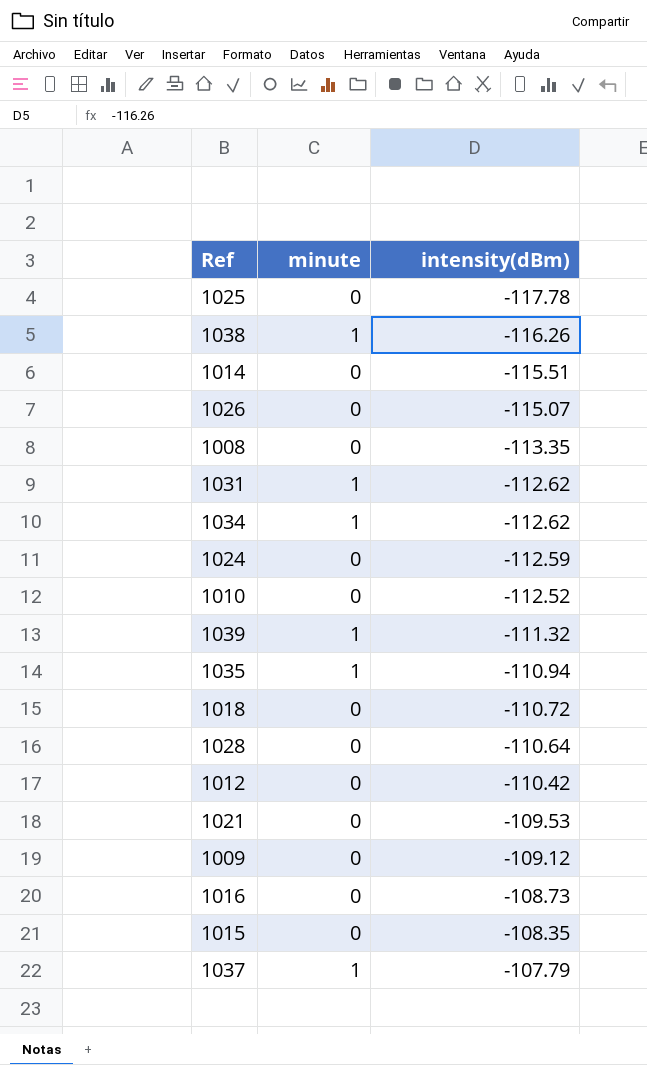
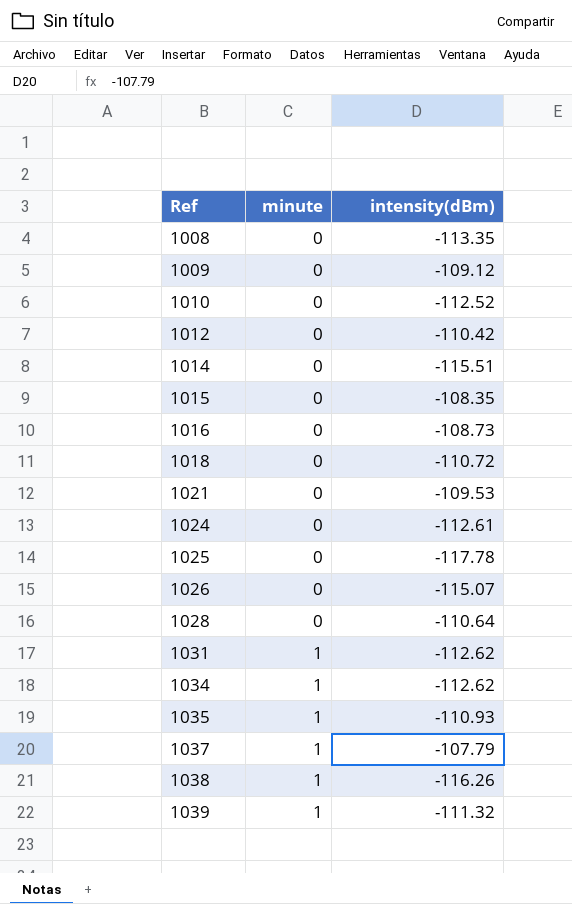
row order: intensity(dBm) ascending -> Ref ascending
1024 | intensity(dBm): -112.59 -> -112.61
1035 | intensity(dBm): -110.94 -> -110.93

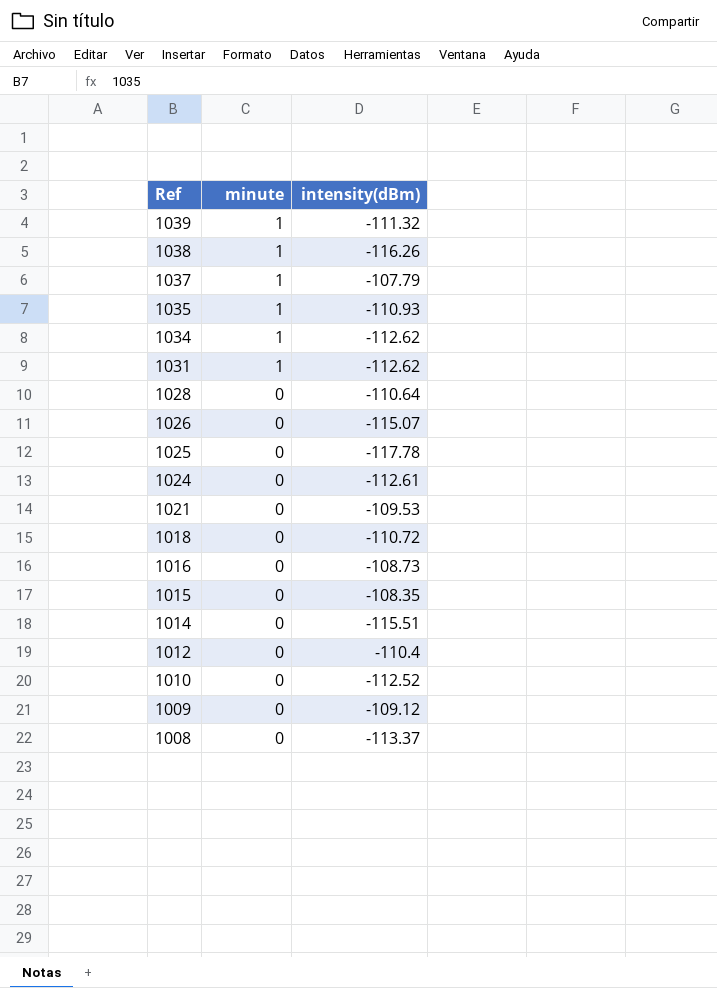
row order: Ref ascending -> Ref descending
1012 | intensity(dBm): -110.42 -> -110.4
1008 | intensity(dBm): -113.35 -> -113.37

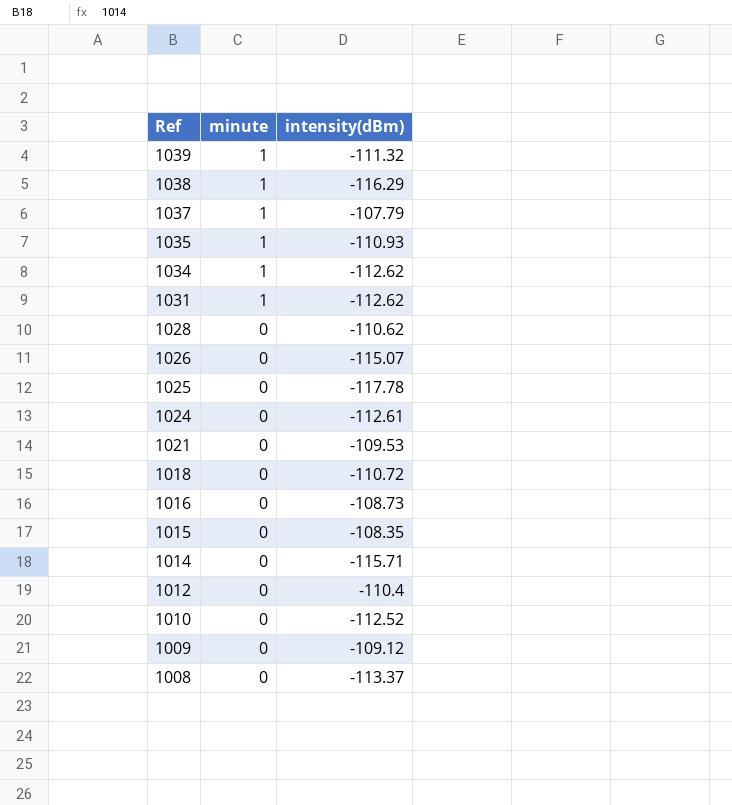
1038 | intensity(dBm): -116.26 -> -116.29
1028 | intensity(dBm): -110.64 -> -110.62
1014 | intensity(dBm): -115.51 -> -115.71

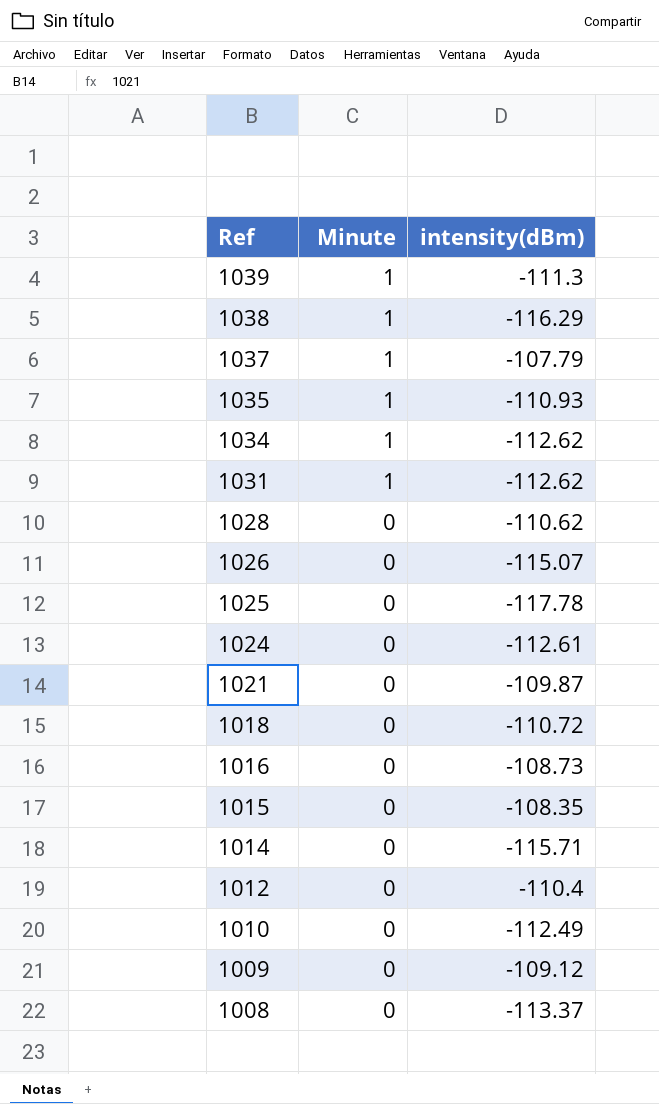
column name: minute -> Minute
1039 | intensity(dBm): -111.32 -> -111.3
1021 | intensity(dBm): -109.53 -> -109.87
1010 | intensity(dBm): -112.52 -> -112.49

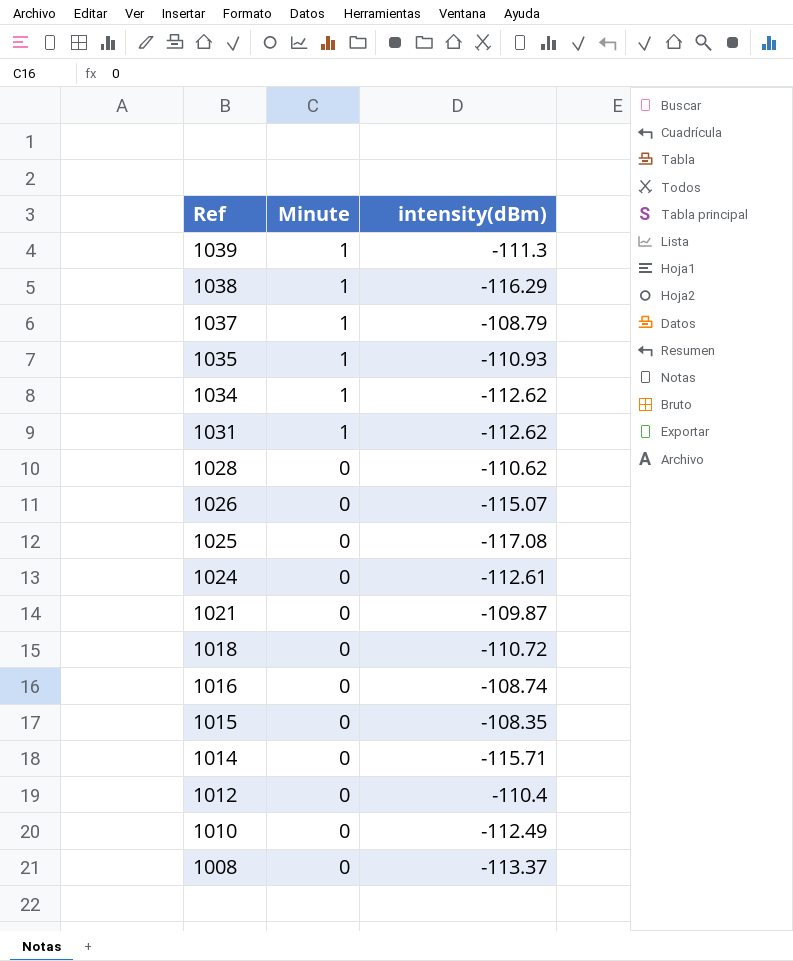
row 1009: 0 | -109.12 -> none
1037 | intensity(dBm): -107.79 -> -108.79
1025 | intensity(dBm): -117.78 -> -117.08
1016 | intensity(dBm): -108.73 -> -108.74

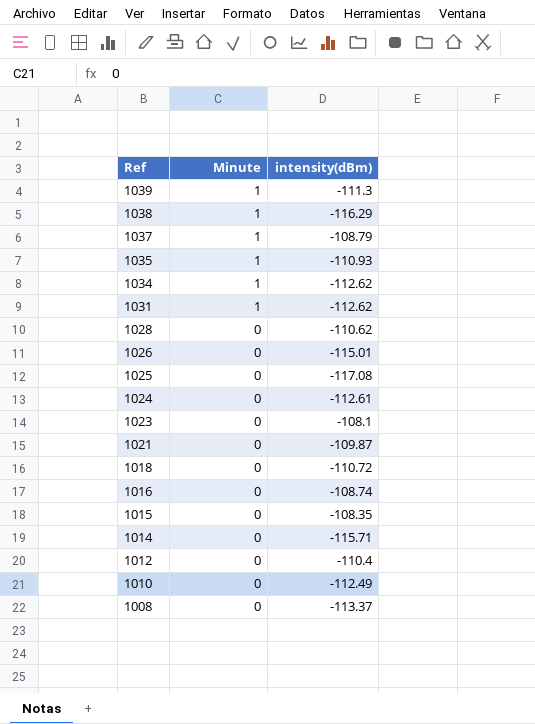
1026 | intensity(dBm): -115.07 -> -115.01
row 1023: none -> 0 | -108.1

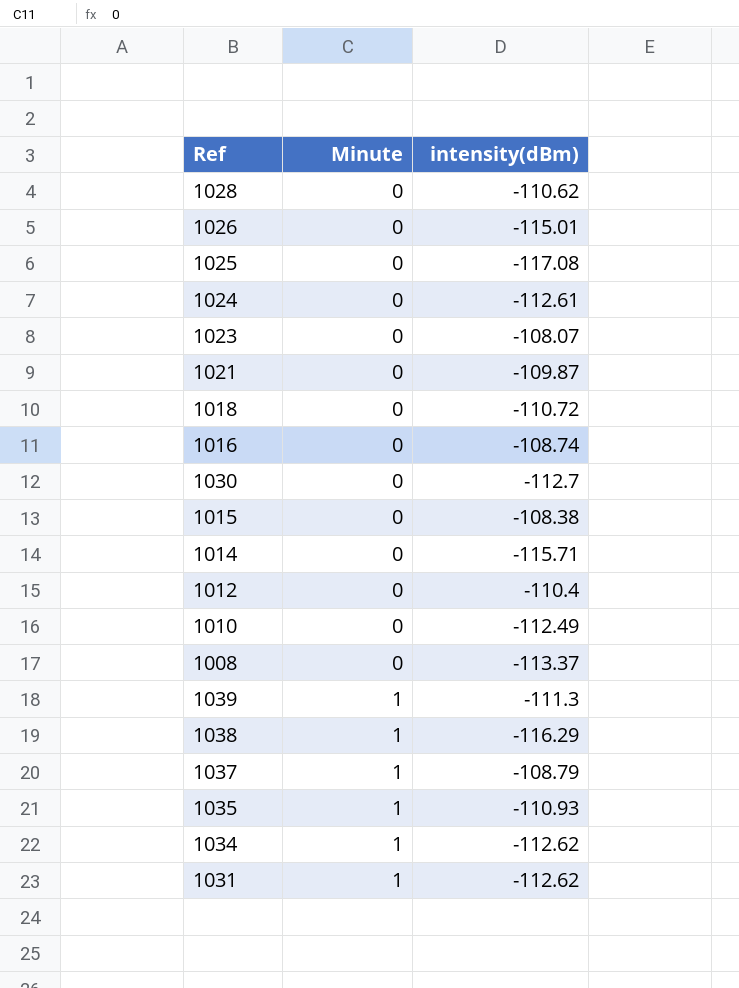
row order: Ref descending -> Minute ascending
1023 | intensity(dBm): -108.1 -> -108.07
row 1030: none -> 0 | -112.7
1015 | intensity(dBm): -108.35 -> -108.38

